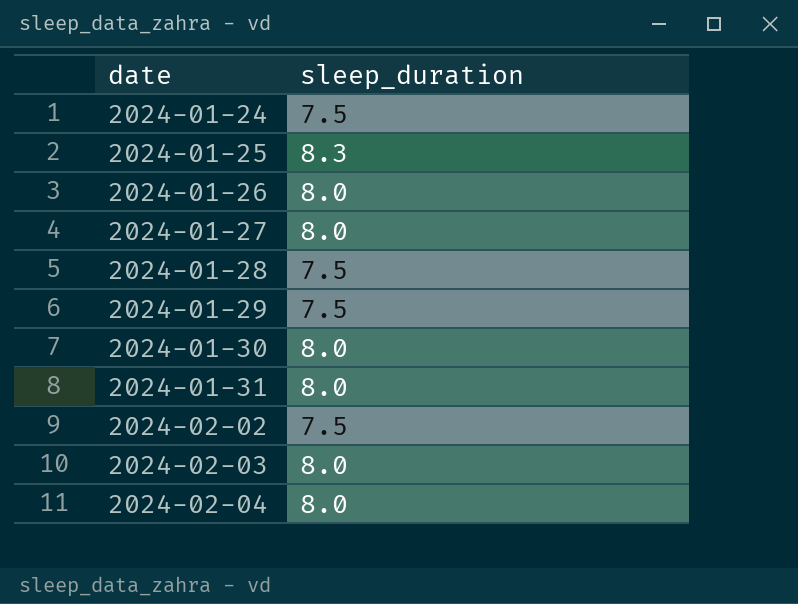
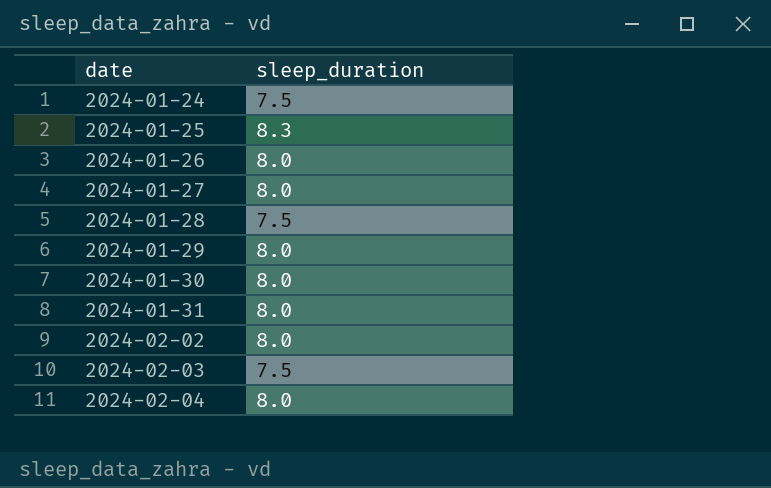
2024-01-29 | sleep_duration: 7.5 -> 8.0
2024-02-02 | sleep_duration: 7.5 -> 8.0
2024-02-03 | sleep_duration: 8.0 -> 7.5

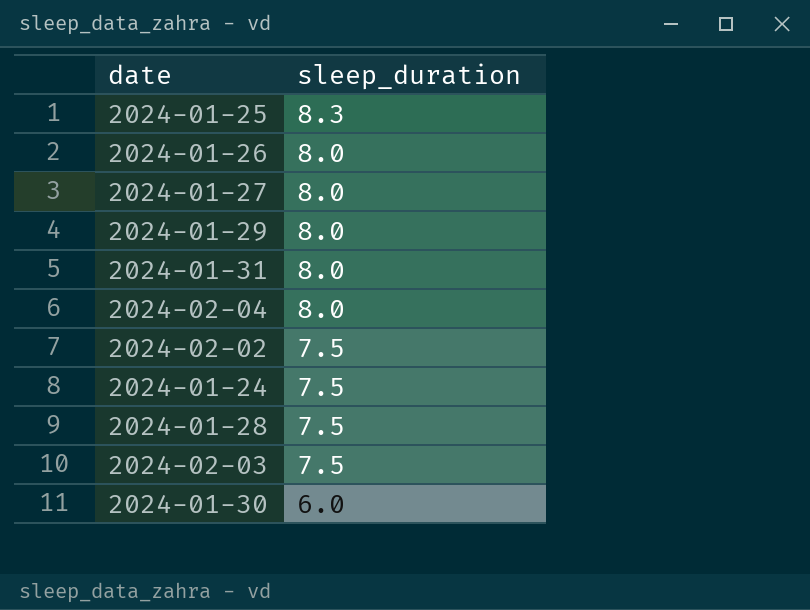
row order: date ascending -> sleep_duration descending
2024-02-02 | sleep_duration: 8.0 -> 7.5
2024-01-30 | sleep_duration: 8.0 -> 6.0

